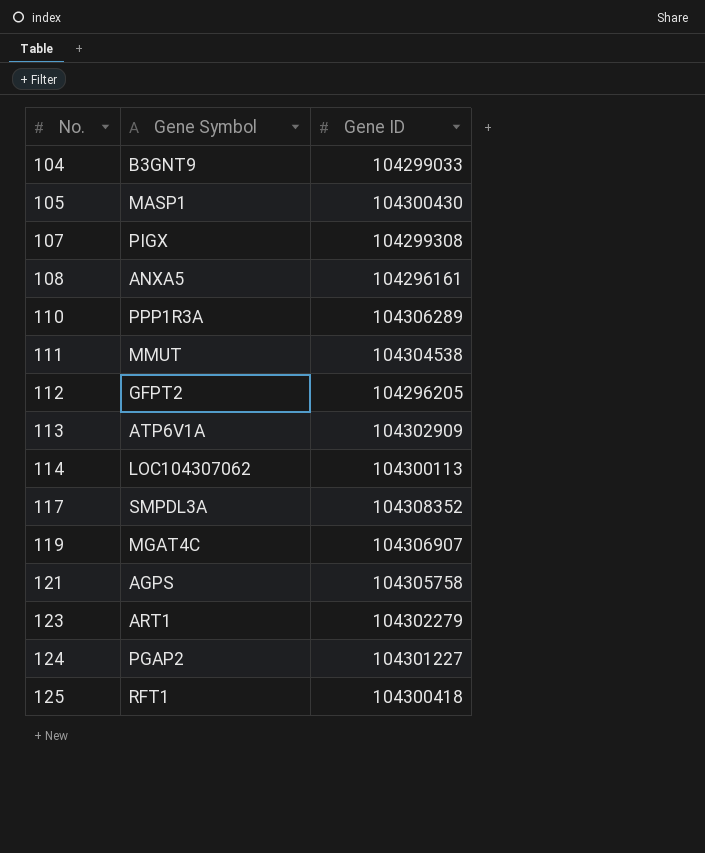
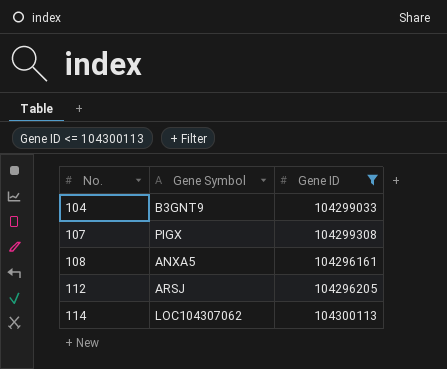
filter: none -> Gene ID <= 104300113
112 | Gene Symbol: GFPT2 -> ARSJ

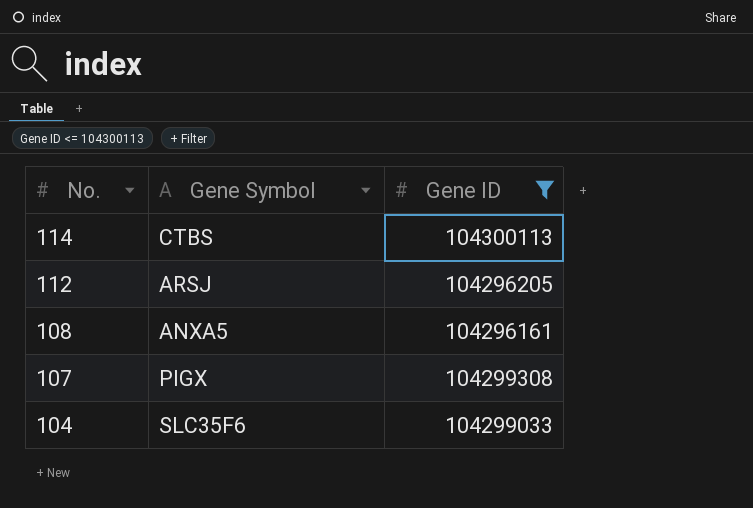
row order: No. ascending -> No. descending
114 | Gene Symbol: LOC104307062 -> CTBS
104 | Gene Symbol: B3GNT9 -> SLC35F6

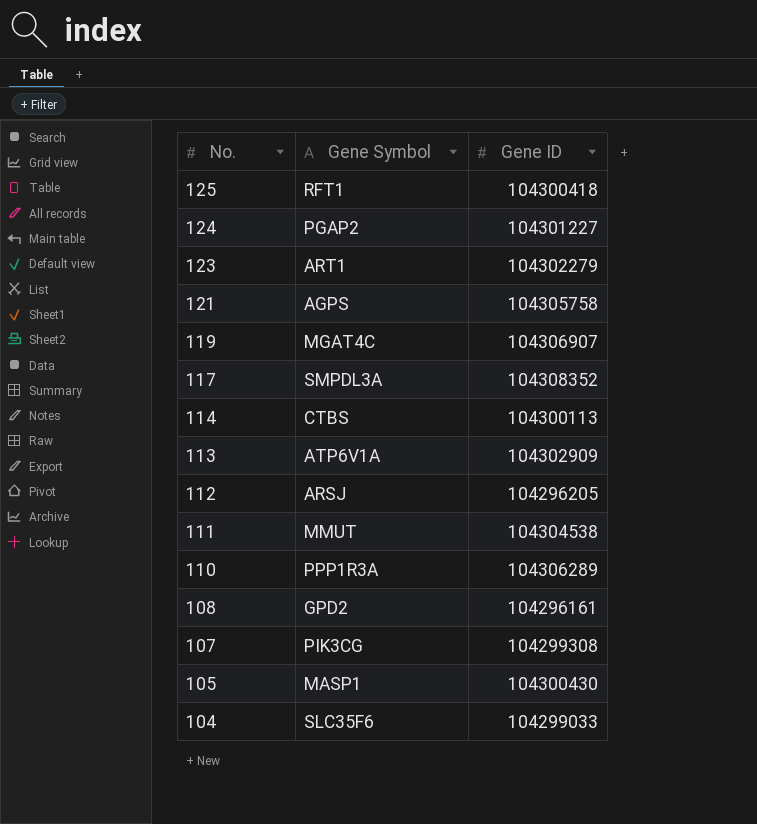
filter: Gene ID <= 104300113 -> none
108 | Gene Symbol: ANXA5 -> GPD2
107 | Gene Symbol: PIGX -> PIK3CG

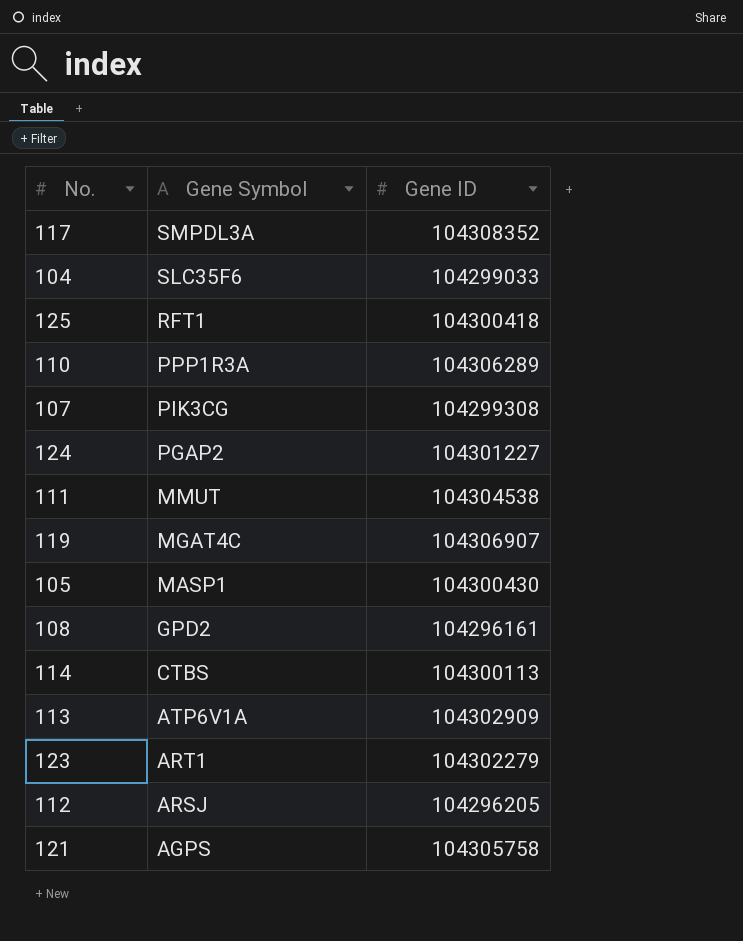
row order: No. descending -> Gene Symbol descending

